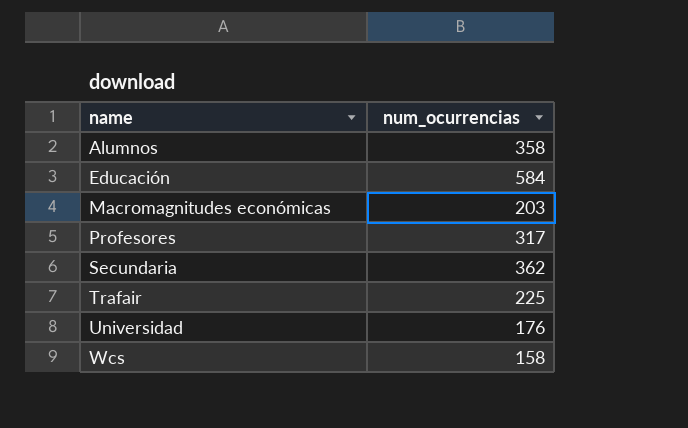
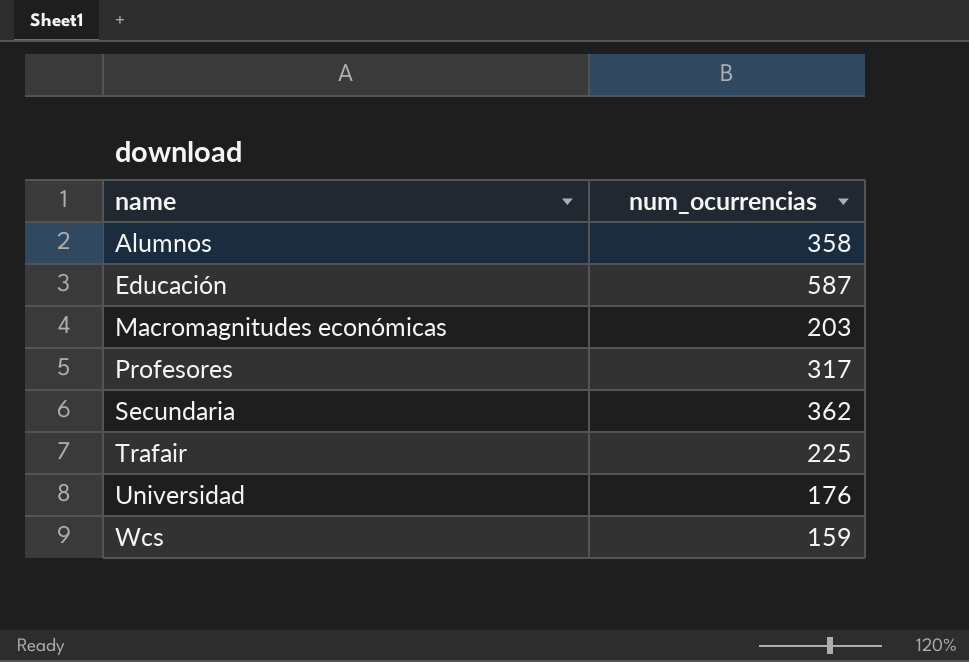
Educación | num_ocurrencias: 584 -> 587
Wcs | num_ocurrencias: 158 -> 159

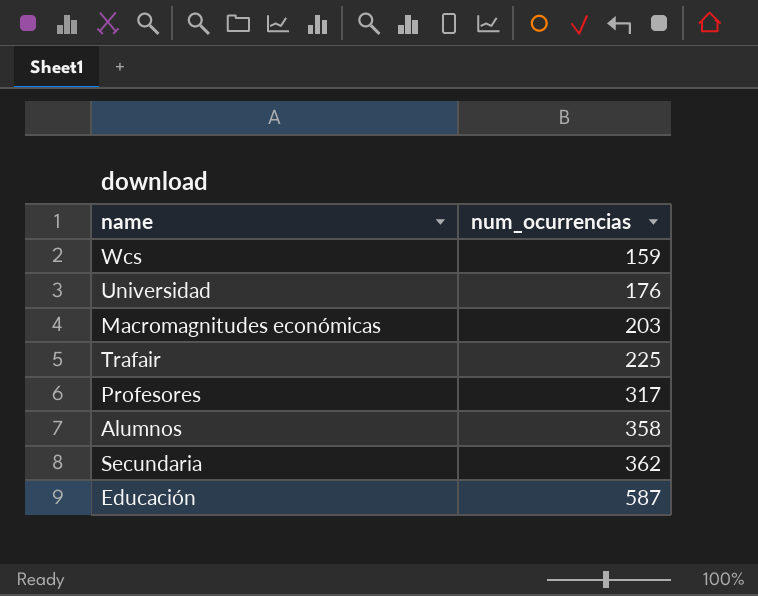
row order: name ascending -> num_ocurrencias ascending

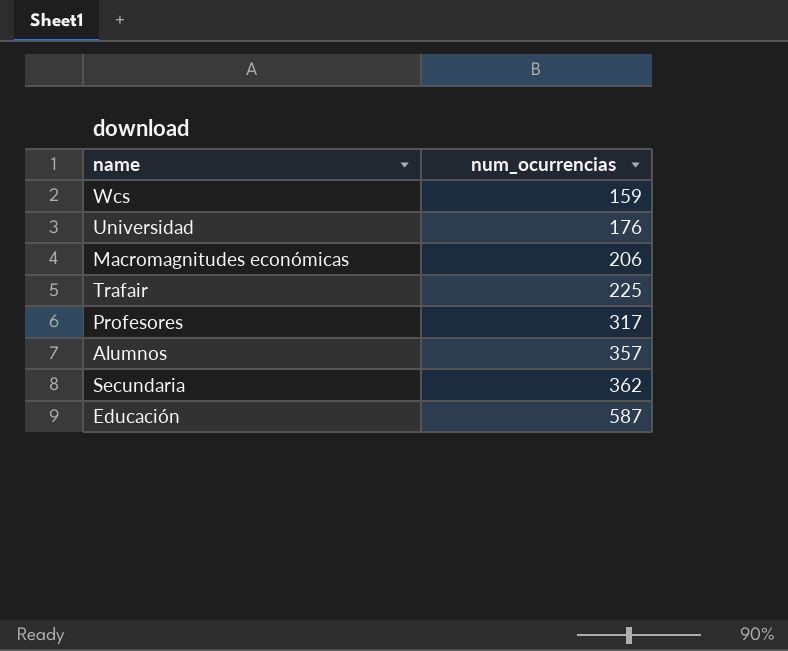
Macromagnitudes económicas | num_ocurrencias: 203 -> 206
Alumnos | num_ocurrencias: 358 -> 357

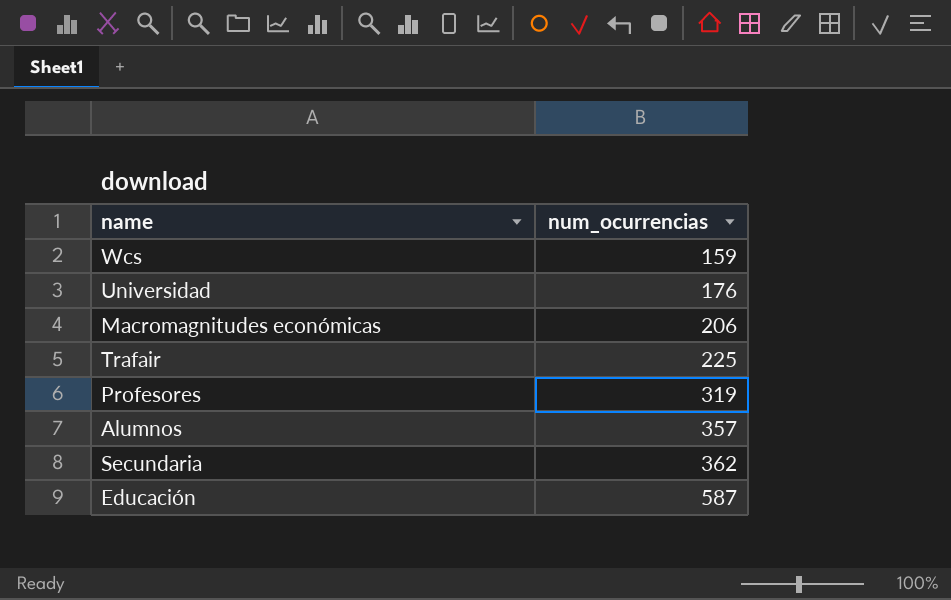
Profesores | num_ocurrencias: 317 -> 319

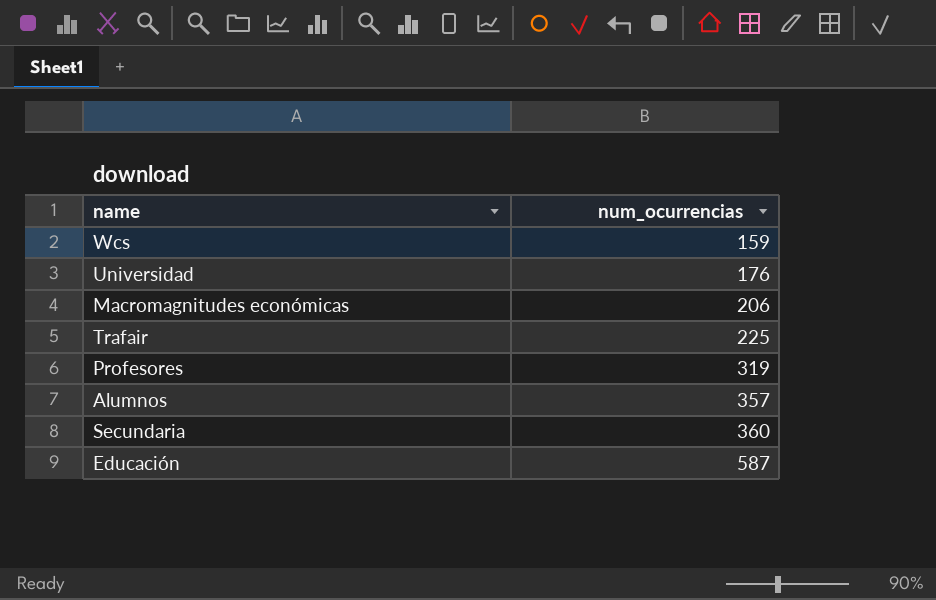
Secundaria | num_ocurrencias: 362 -> 360

